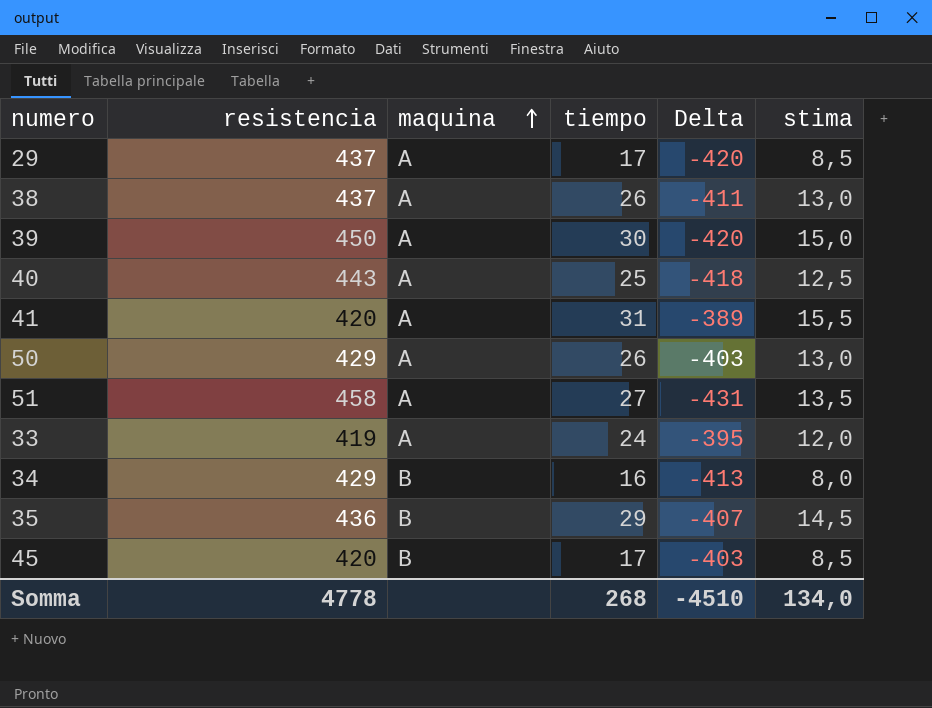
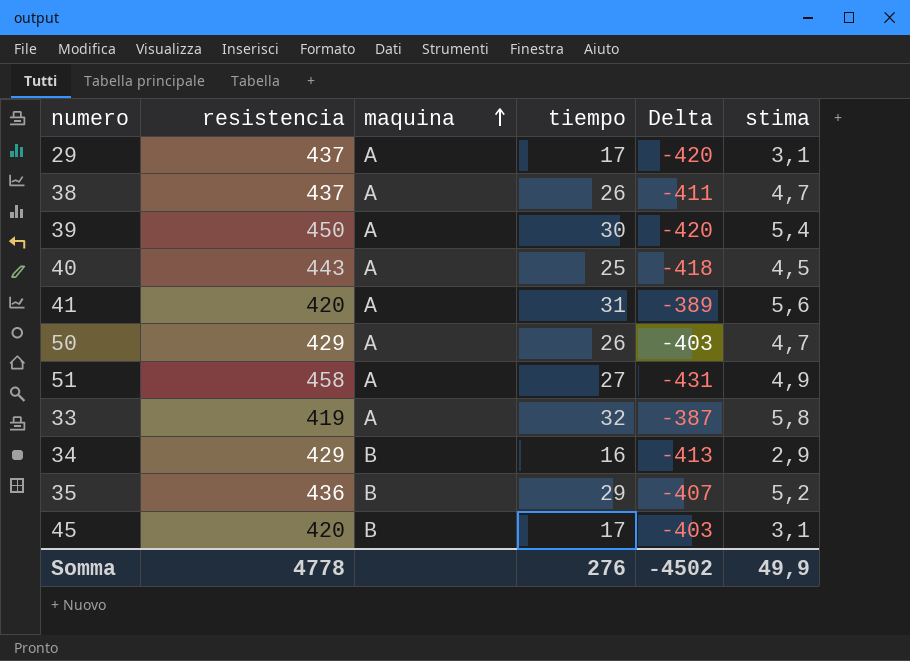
column stima | formula: [tiempo] * 0,5 -> [tiempo] * 0,18
33 | tiempo: 24 -> 32
33 | Delta: -395 -> -387
Somma | tiempo: 268 -> 276
Somma | Delta: -4510 -> -4502
Somma | stima: 134,0 -> 49,9

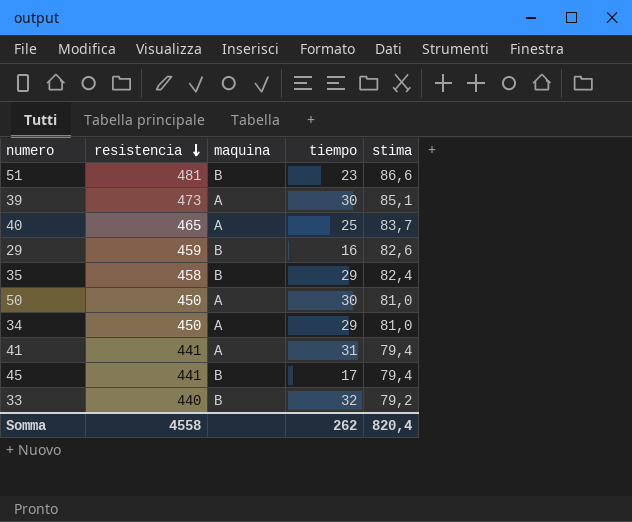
row order: maquina ascending -> resistencia descending
column Delta | formula: [tiempo] - [resistencia] -> none
column stima | formula: [tiempo] * 0,18 -> [resistencia] * 0,18
row 38: 437 | A | 26 | -411 | 4,7 -> none
51 | resistencia: 458 -> 481
51 | maquina: A -> B
51 | tiempo: 27 -> 23
39 | resistencia: 450 -> 473
40 | resistencia: 443 -> 465
29 | resistencia: 437 -> 459
29 | maquina: A -> B
29 | tiempo: 17 -> 16
35 | resistencia: 436 -> 458
50 | resistencia: 429 -> 450
50 | tiempo: 26 -> 30
34 | resistencia: 429 -> 450
34 | maquina: B -> A
34 | tiempo: 16 -> 29
41 | resistencia: 420 -> 441
45 | resistencia: 420 -> 441
33 | resistencia: 419 -> 440
33 | maquina: A -> B
Somma | resistencia: 4778 -> 4558
Somma | tiempo: 276 -> 262
Somma | stima: 49,9 -> 820,4

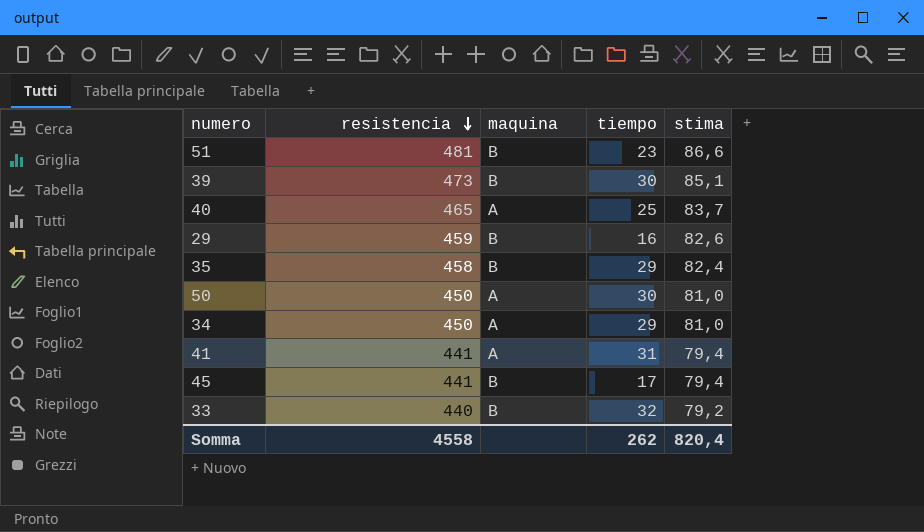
39 | maquina: A -> B

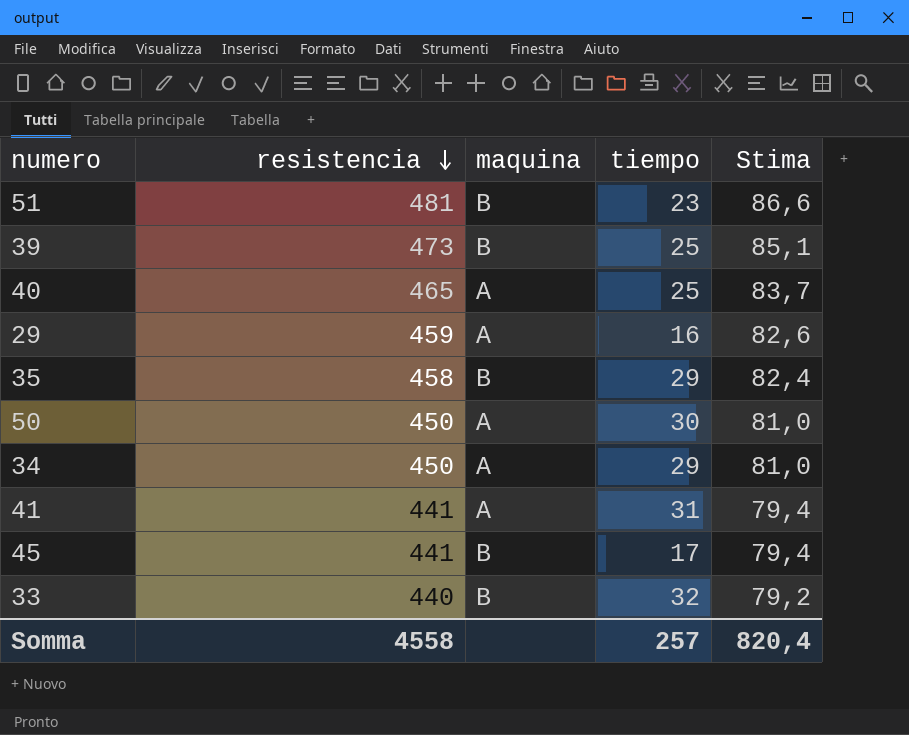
column name: stima -> Stima
39 | tiempo: 30 -> 25
29 | maquina: B -> A
Somma | tiempo: 262 -> 257

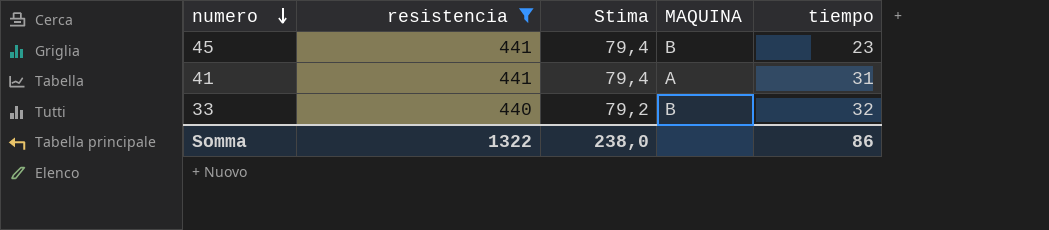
filter: none -> resistencia <= 441
row order: resistencia descending -> numero descending
column Stima | position: 5 -> 3
column name: maquina -> MAQUINA
45 | tiempo: 17 -> 23
Somma | resistencia: 4558 -> 1322
Somma | Stima: 820,4 -> 238,0
Somma | tiempo: 257 -> 86

